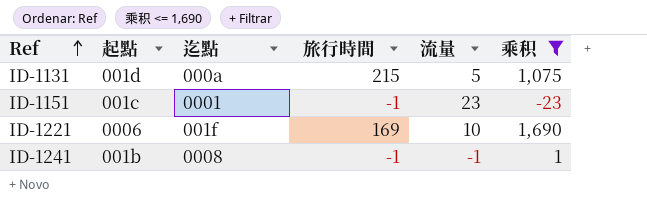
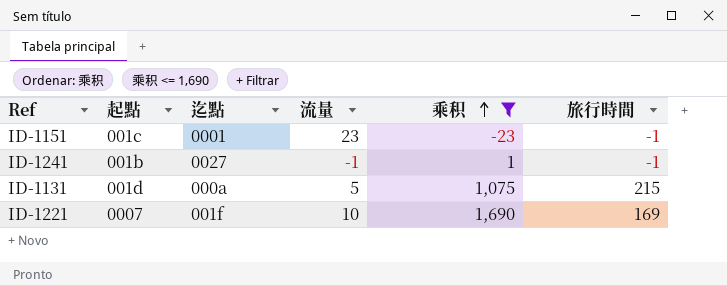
row order: Ref ascending -> 乘积 ascending
column 旅行時間 | position: 4 -> 6
ID-1241 | 迄點: 0008 -> 0027
ID-1221 | 起點: 0006 -> 0007

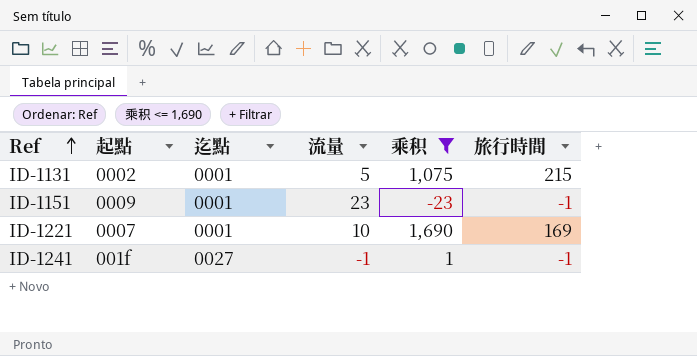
row order: 乘积 ascending -> Ref ascending
ID-1131 | 起點: 001d -> 0002
ID-1131 | 迄點: 000a -> 0001
ID-1151 | 起點: 001c -> 0009
ID-1221 | 迄點: 001f -> 0001
ID-1241 | 起點: 001b -> 001f

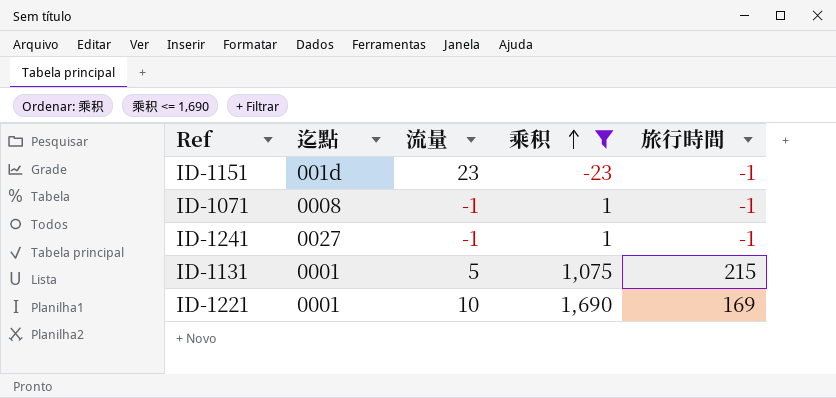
row order: Ref ascending -> 乘积 ascending
column 起點 | position: 2 -> none
ID-1151 | 迄點: 0001 -> 001d
row ID-1071: none -> 0008 | -1 | 1 | -1

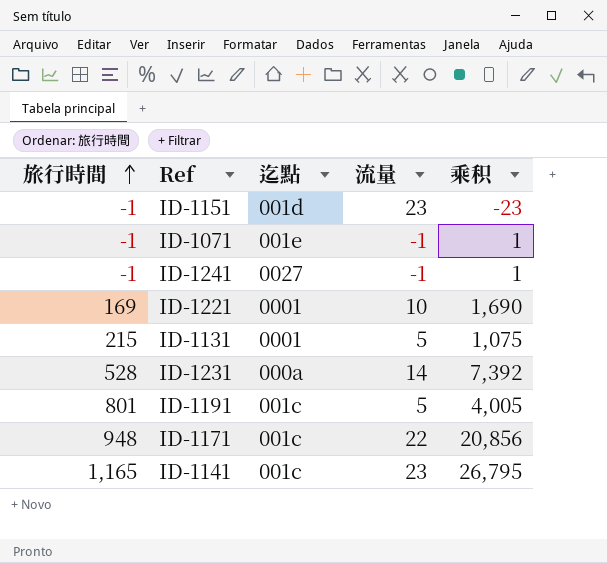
filter: 乘积 <= 1,690 -> none
row order: 乘积 ascending -> 旅行時間 ascending
column 旅行時間 | position: 5 -> 1
ID-1071 | 迄點: 0008 -> 001e

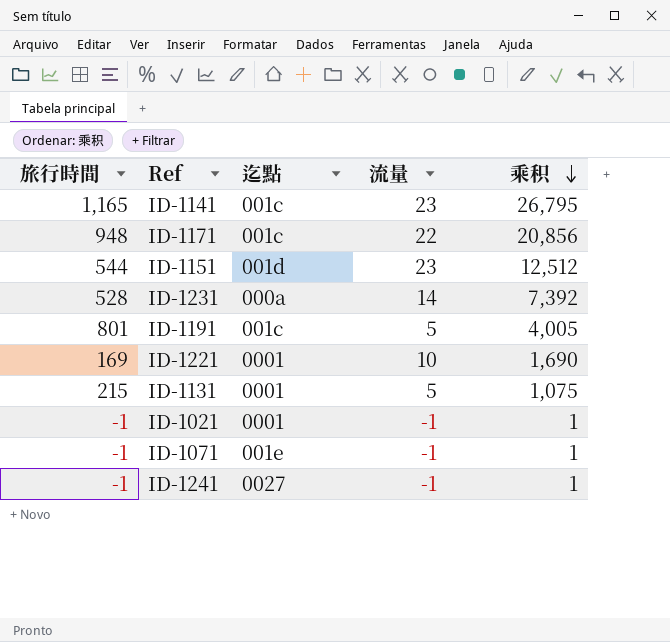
row order: 旅行時間 ascending -> 乘积 descending
ID-1151 | 旅行時間: -1 -> 544
ID-1151 | 乘积: -23 -> 12,512
row ID-1021: none -> -1 | 0001 | -1 | 1

